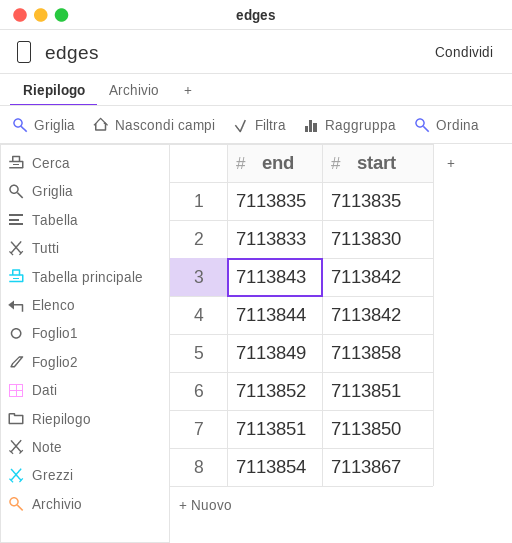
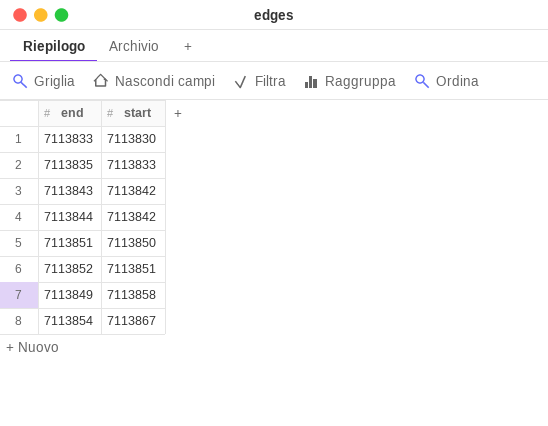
row order: none -> start ascending
7113835 | start: 7113835 -> 7113833

